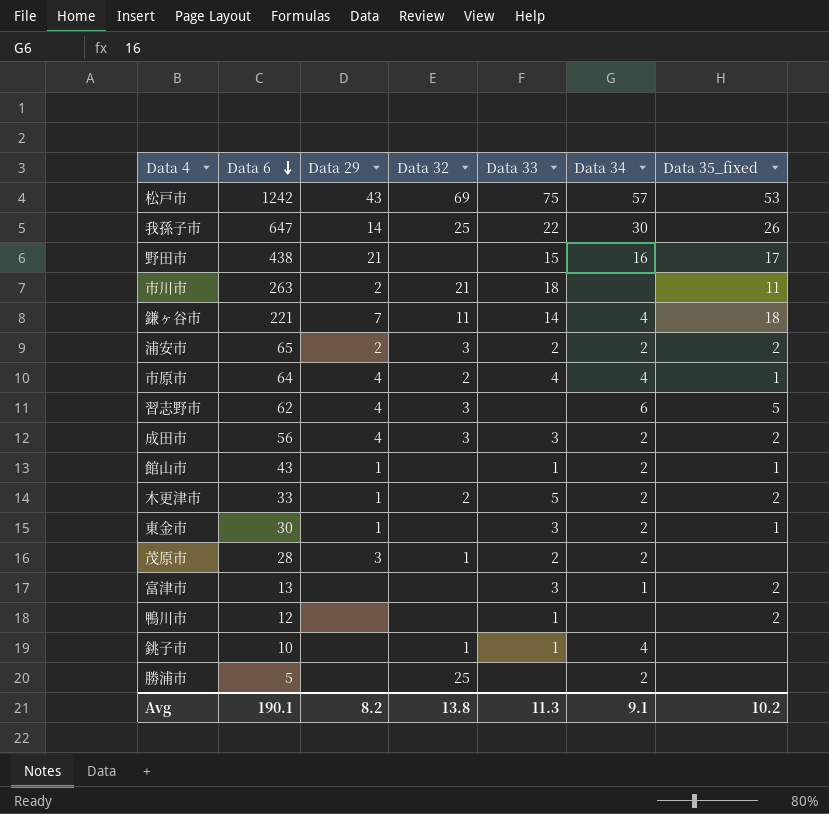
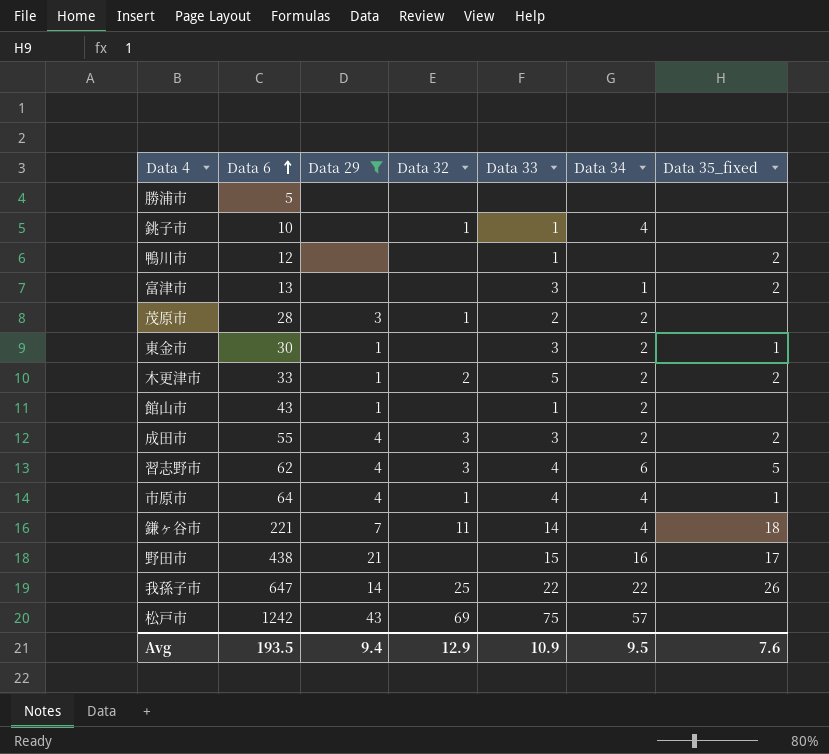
filter: none -> Data 29 != 2
row order: Data 6 descending -> Data 6 ascending
勝浦市 | Data 32: 25 -> none
勝浦市 | Data 34: 2 -> none
館山市 | Data 35_fixed: 1 -> none
成田市 | Data 6: 56 -> 55
習志野市 | Data 33: none -> 4
市原市 | Data 32: 2 -> 1
我孫子市 | Data 34: 30 -> 22
松戸市 | Data 35_fixed: 53 -> none
Avg | Data 6: 190.1 -> 193.5
Avg | Data 29: 8.2 -> 9.4
Avg | Data 32: 13.8 -> 12.9
Avg | Data 33: 11.3 -> 10.9
Avg | Data 34: 9.1 -> 9.5
Avg | Data 35_fixed: 10.2 -> 7.6

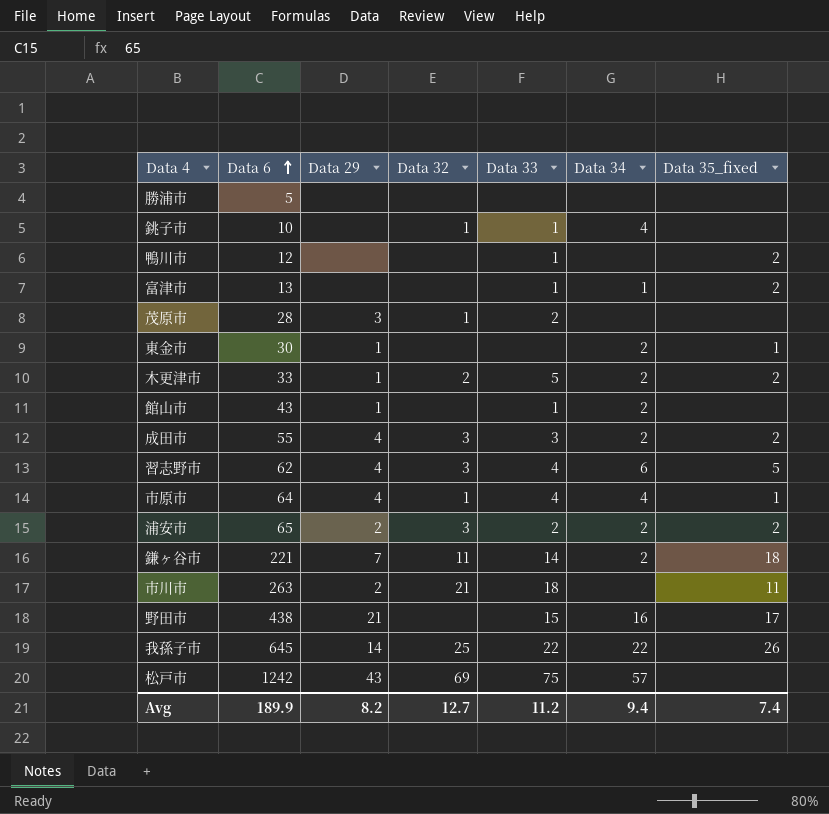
filter: Data 29 != 2 -> none
富津市 | Data 33: 3 -> 1
茂原市 | Data 34: 2 -> none
東金市 | Data 33: 3 -> none
鎌ヶ谷市 | Data 34: 4 -> 2
我孫子市 | Data 6: 647 -> 645
Avg | Data 6: 193.5 -> 189.9
Avg | Data 29: 9.4 -> 8.2
Avg | Data 32: 12.9 -> 12.7
Avg | Data 33: 10.9 -> 11.2
Avg | Data 34: 9.5 -> 9.4
Avg | Data 35_fixed: 7.6 -> 7.4

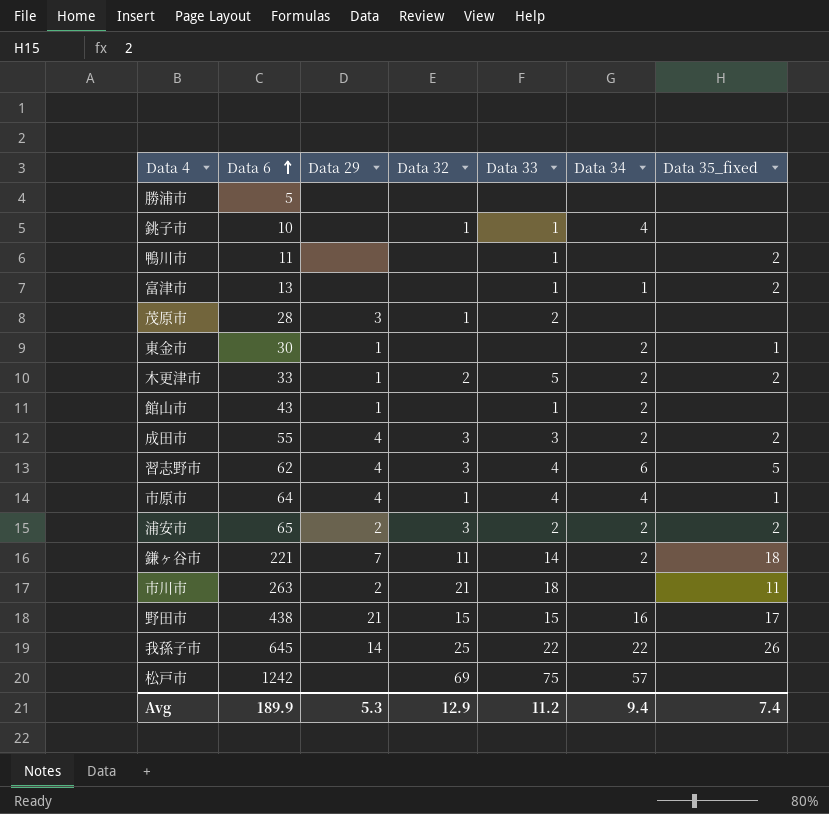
鴨川市 | Data 6: 12 -> 11
野田市 | Data 32: none -> 15
松戸市 | Data 29: 43 -> none
Avg | Data 29: 8.2 -> 5.3
Avg | Data 32: 12.7 -> 12.9

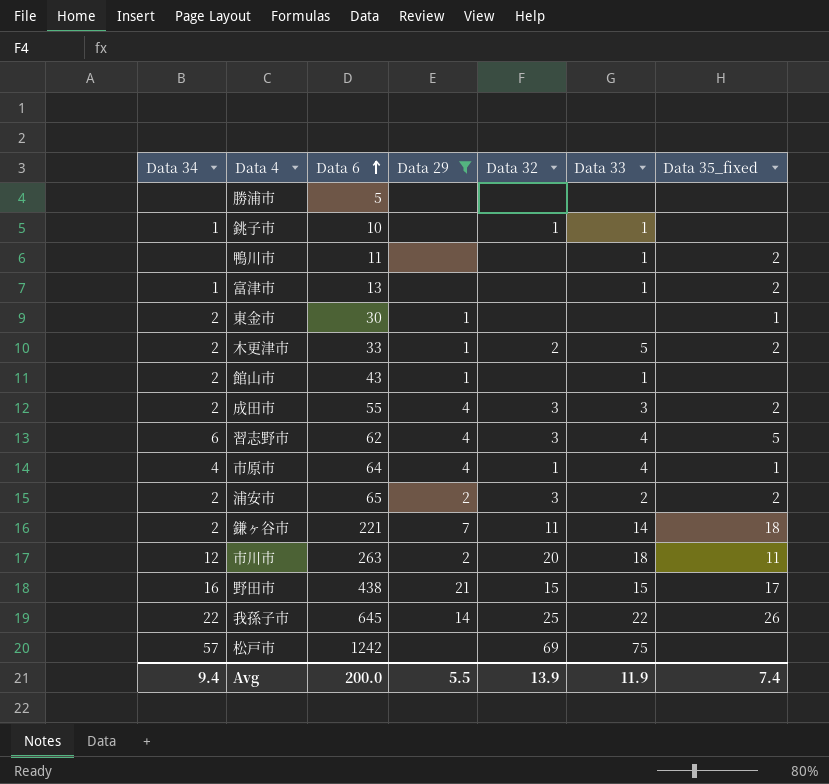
filter: none -> Data 29 != 3
column Data 34 | position: 6 -> 1
銚子市 | Data 34: 4 -> 1
市川市 | Data 34: none -> 12
市川市 | Data 32: 21 -> 20
Avg | Data 6: 189.9 -> 200.0
Avg | Data 29: 5.3 -> 5.5
Avg | Data 32: 12.9 -> 13.9
Avg | Data 33: 11.2 -> 11.9

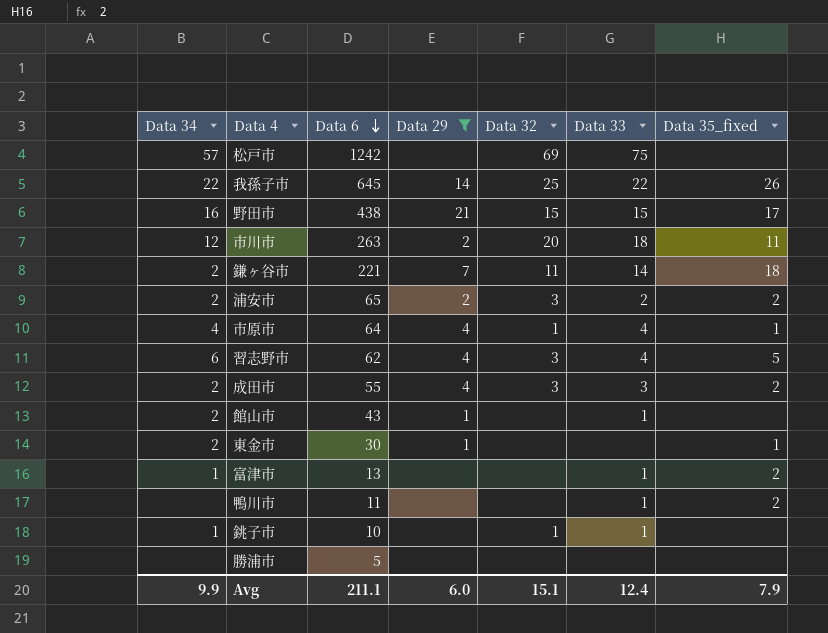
row order: Data 6 ascending -> Data 6 descending
row 木更津市: 2 | 33 | 1 | 2 | 5 | 2 -> none
Avg | Data 34: 9.4 -> 9.9
Avg | Data 6: 200.0 -> 211.1
Avg | Data 29: 5.5 -> 6.0
Avg | Data 32: 13.9 -> 15.1
Avg | Data 33: 11.9 -> 12.4
Avg | Data 35_fixed: 7.4 -> 7.9

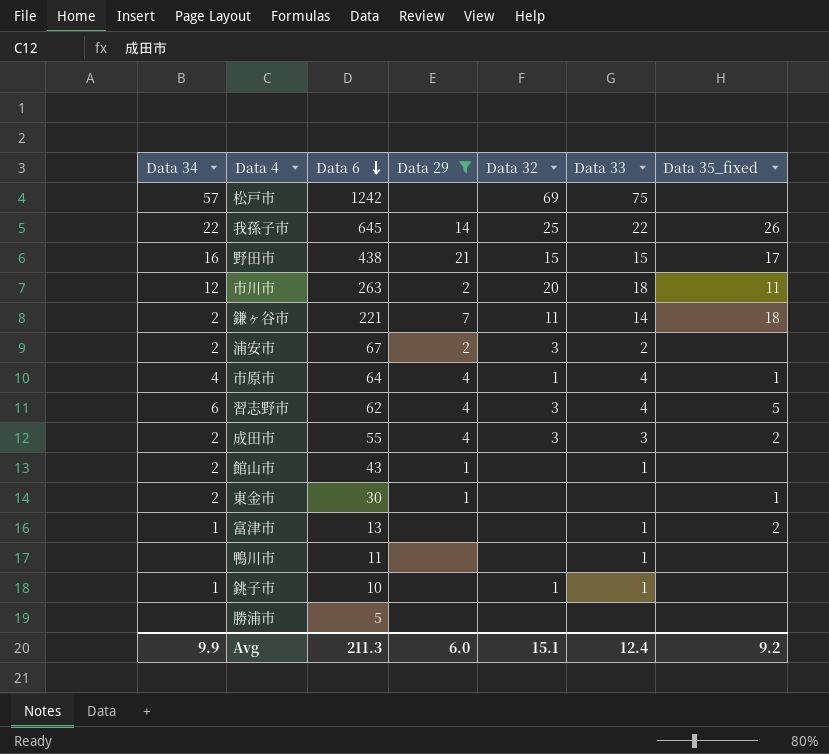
浦安市 | Data 6: 65 -> 67
浦安市 | Data 35_fixed: 2 -> none
鴨川市 | Data 35_fixed: 2 -> none
Avg | Data 6: 211.1 -> 211.3
Avg | Data 35_fixed: 7.9 -> 9.2

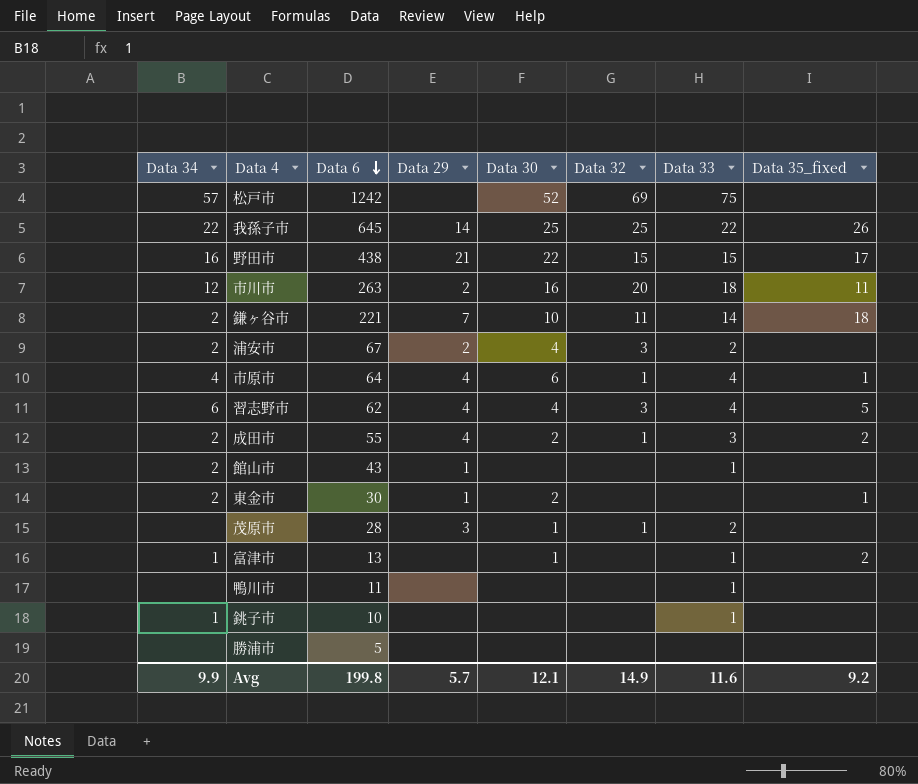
filter: Data 29 != 3 -> none
column Data 30 | position: none -> 5
成田市 | Data 32: 3 -> 1
銚子市 | Data 32: 1 -> none
Avg | Data 6: 211.3 -> 199.8
Avg | Data 29: 6.0 -> 5.7
Avg | Data 32: 15.1 -> 14.9
Avg | Data 33: 12.4 -> 11.6

